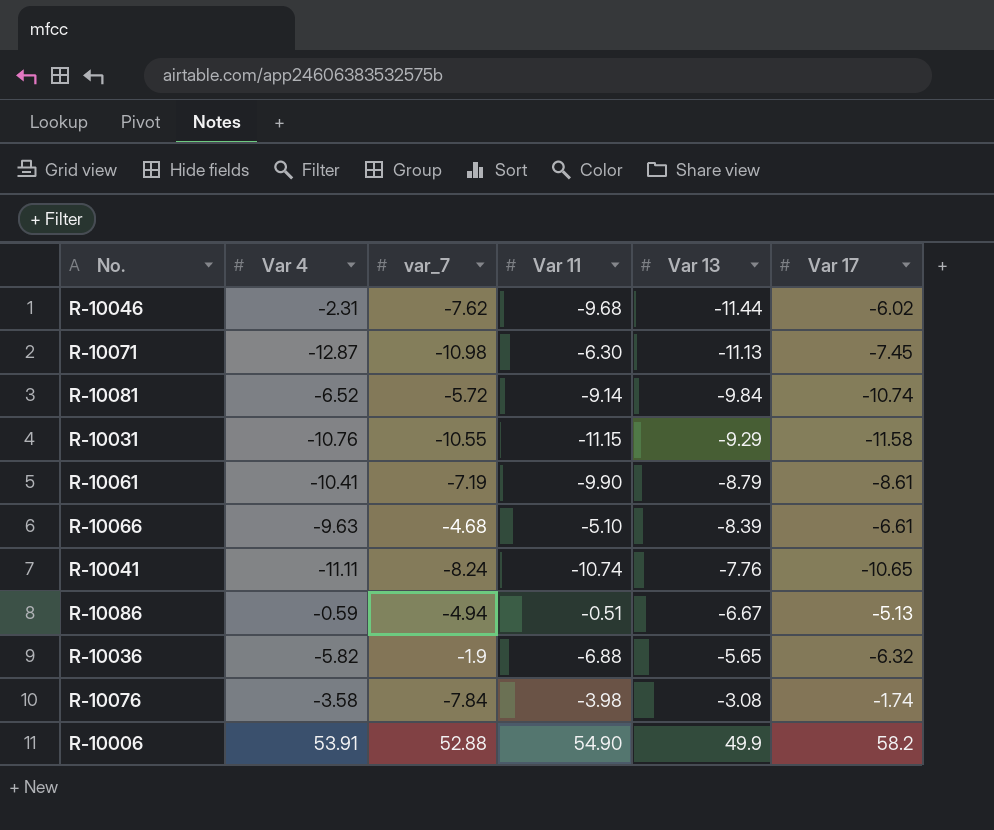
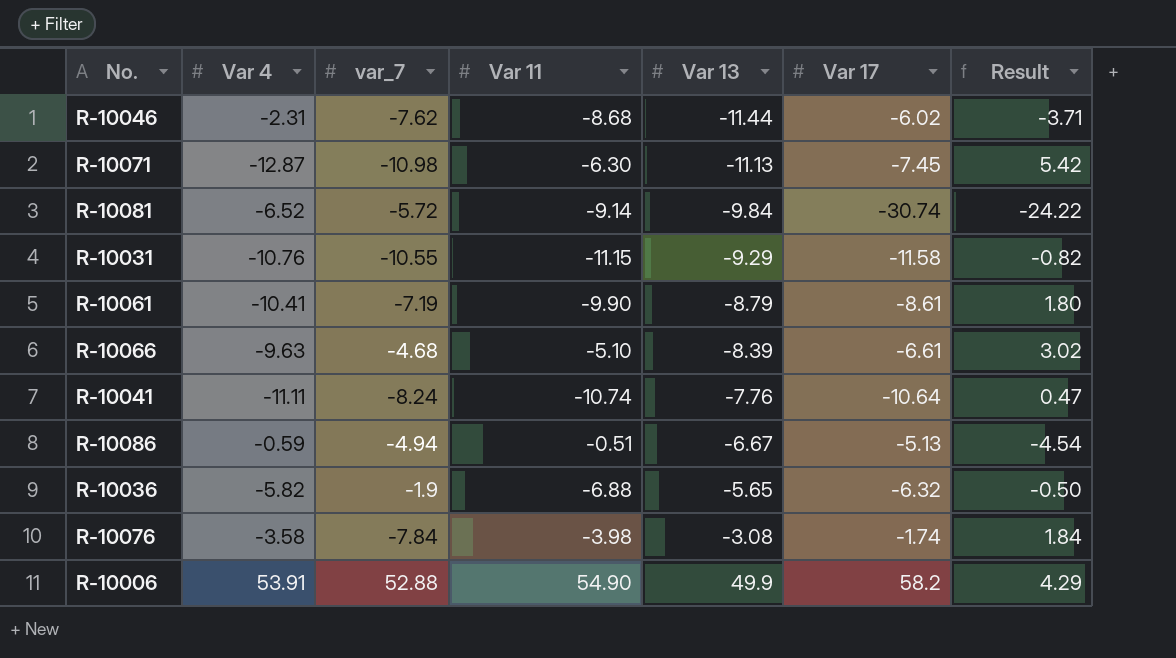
column Result | formula: none -> [Var 17] - [Var 4]
R-10046 | Var 11: -9.68 -> -8.68
R-10081 | Var 17: -10.74 -> -30.74
R-10041 | Var 17: -10.65 -> -10.64

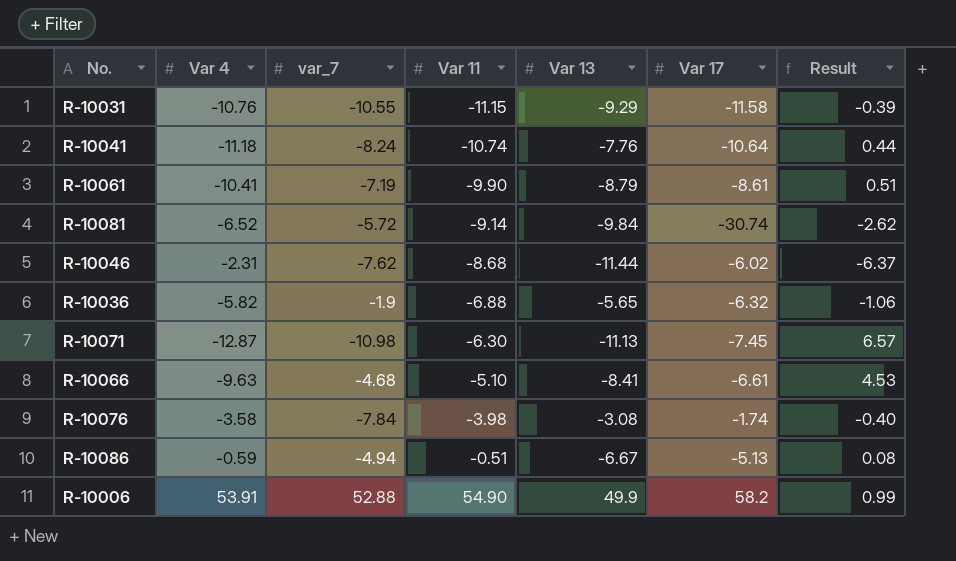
row order: Var 13 ascending -> Var 11 ascending
column Result | formula: [Var 17] - [Var 4] -> [Var 11] - [Var 4]
R-10041 | Var 4: -11.11 -> -11.18
R-10066 | Var 13: -8.39 -> -8.41

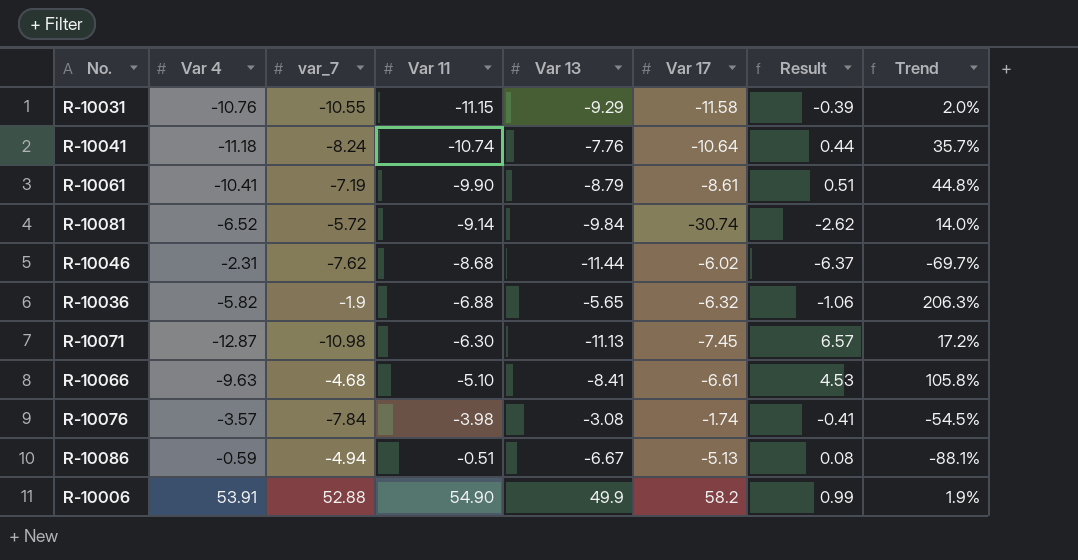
column Trend | formula: none -> ([Var 4] - [var_7]) / [var_7]
R-10076 | Var 4: -3.58 -> -3.57
R-10076 | Result: -0.40 -> -0.41

